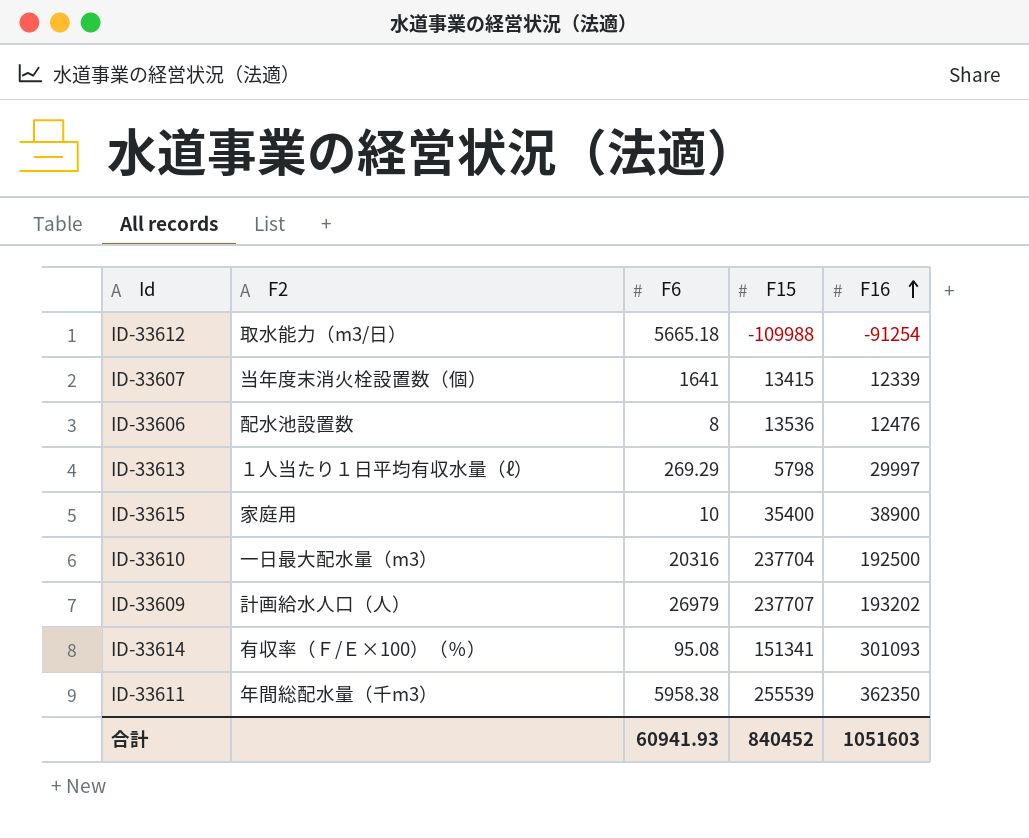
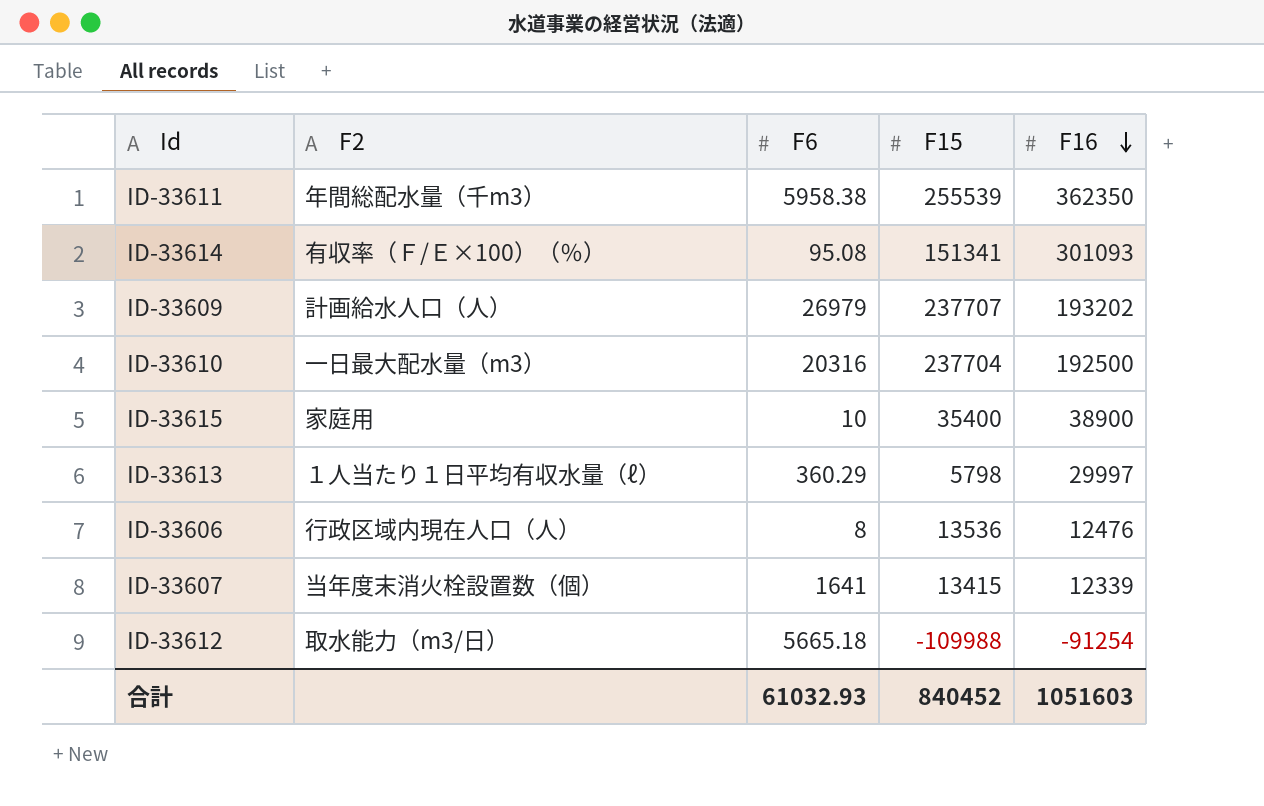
row order: F16 ascending -> F16 descending
ID-33613 | F6: 269.29 -> 360.29
ID-33606 | F2: 配水池設置数 -> 行政区域内現在人口（人）
合計 | F6: 60941.93 -> 61032.93

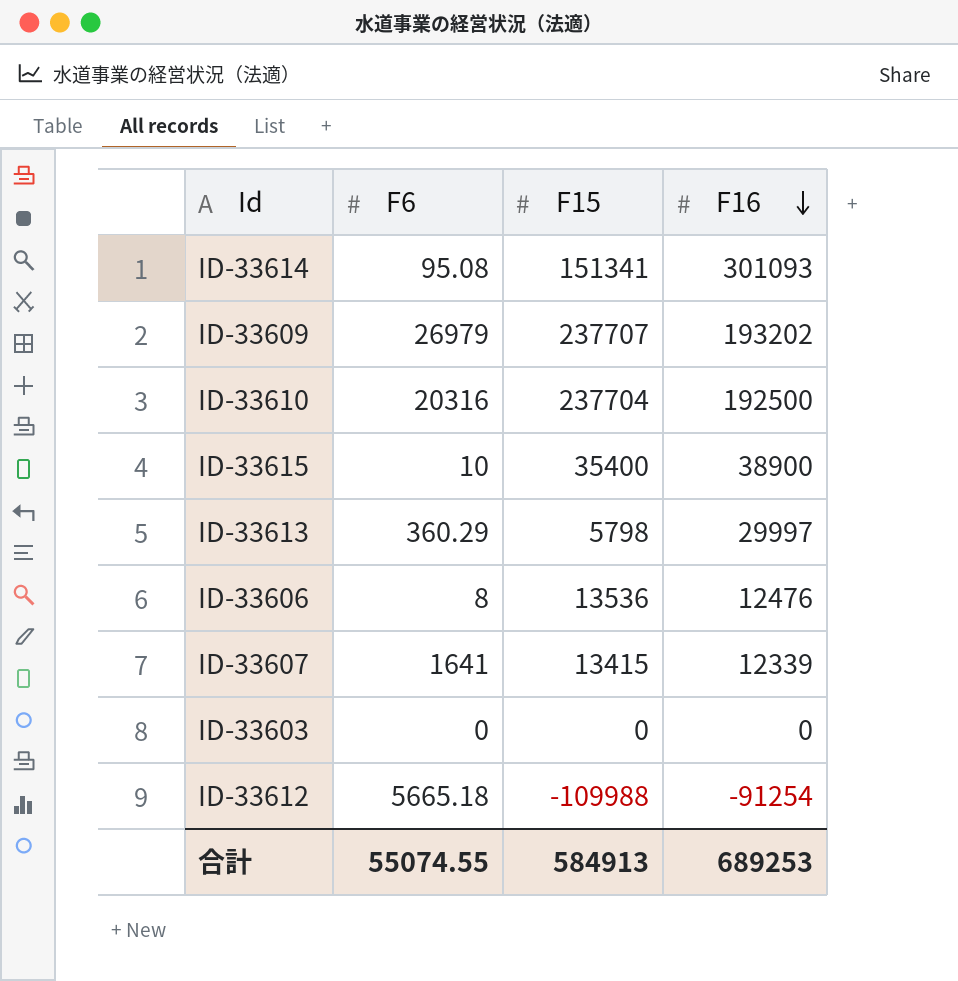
column F2 | position: 2 -> none
row ID-33611: 年間総配水量（千m3） | 5958.38 | 255539 | 362350 -> none
row ID-33603: none -> 0 | 0 | 0
合計 | F6: 61032.93 -> 55074.55
合計 | F15: 840452 -> 584913
合計 | F16: 1051603 -> 689253

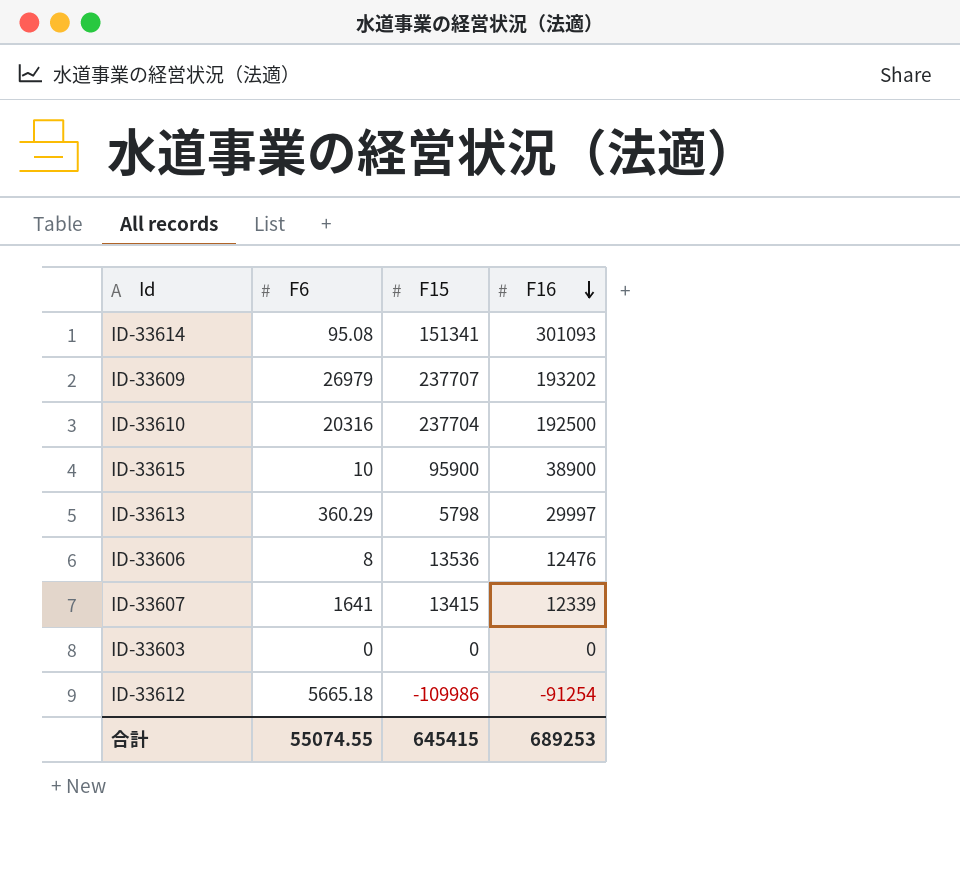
ID-33615 | F15: 35400 -> 95900
ID-33612 | F15: -109988 -> -109986
合計 | F15: 584913 -> 645415

